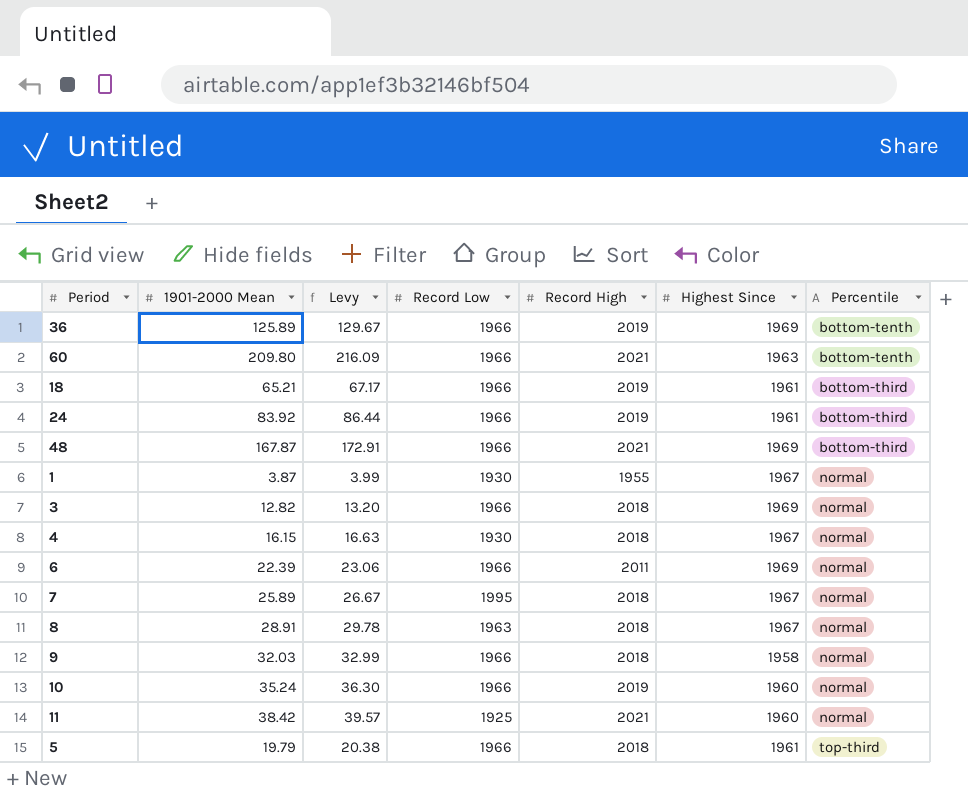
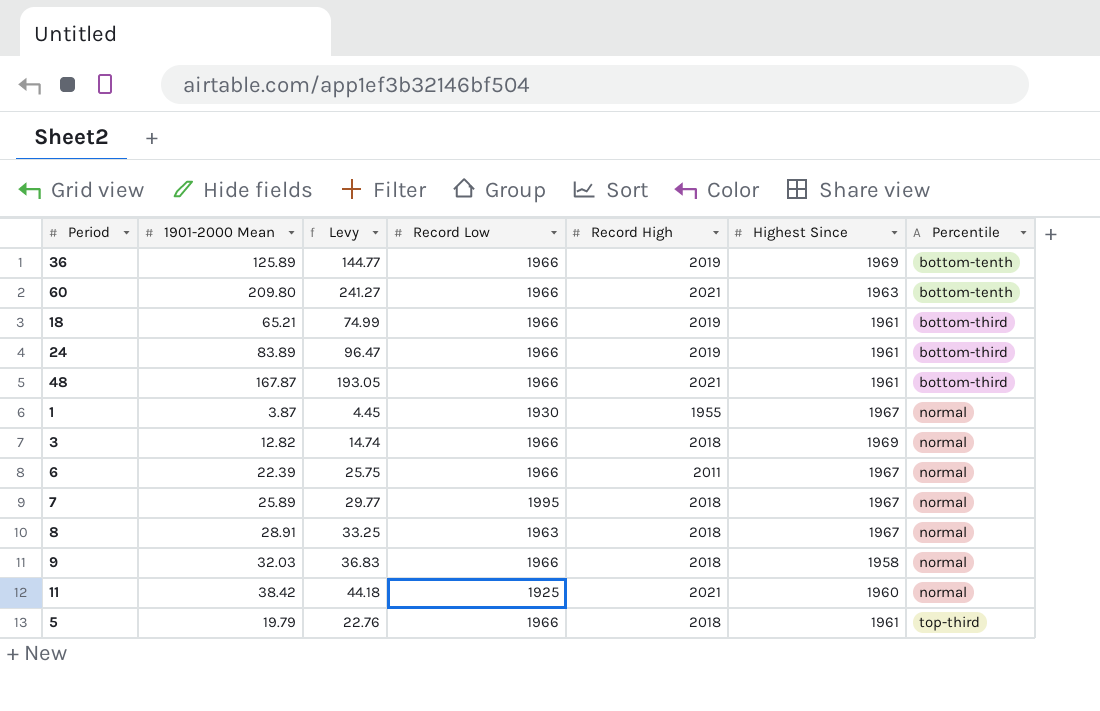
column Levy | formula: [1901-2000 Mean] * 1.03 -> [1901-2000 Mean] * 1.15
row 4: 16.15 | 16.63 | 1930 | 2018 | 1967 | normal -> none
row 10: 35.24 | 36.30 | 1966 | 2019 | 1960 | normal -> none
24 | 1901-2000 Mean: 83.92 -> 83.89
48 | Highest Since: 1969 -> 1961
6 | Highest Since: 1969 -> 1967

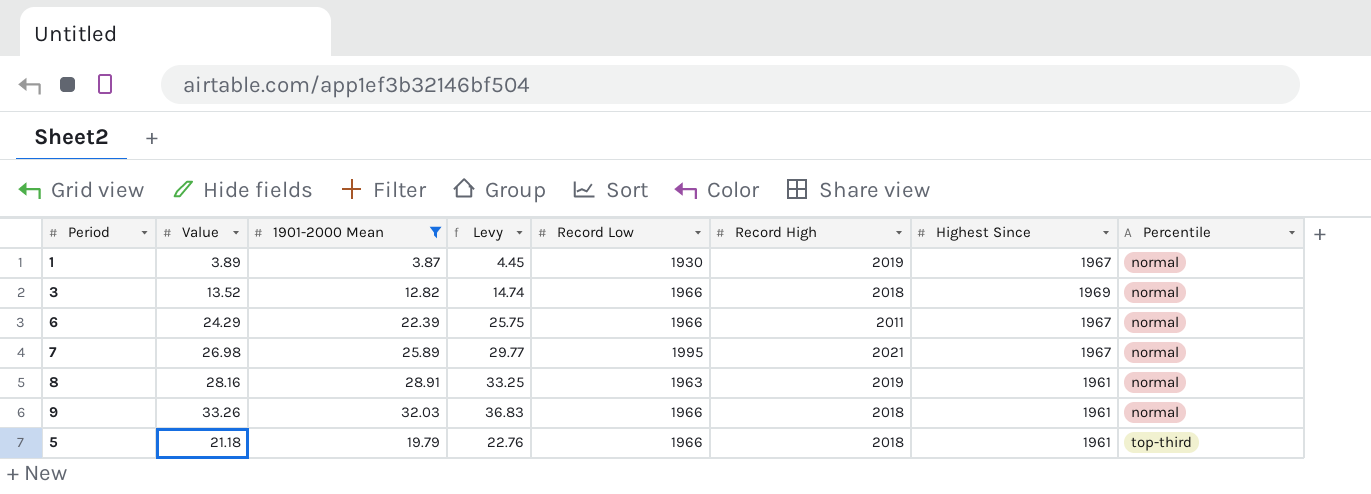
filter: none -> 1901-2000 Mean <= 32.03
column Value | position: none -> 2
1 | Record High: 1955 -> 2019
7 | Record High: 2018 -> 2021
8 | Record High: 2018 -> 2019
8 | Highest Since: 1967 -> 1961
9 | Highest Since: 1958 -> 1961

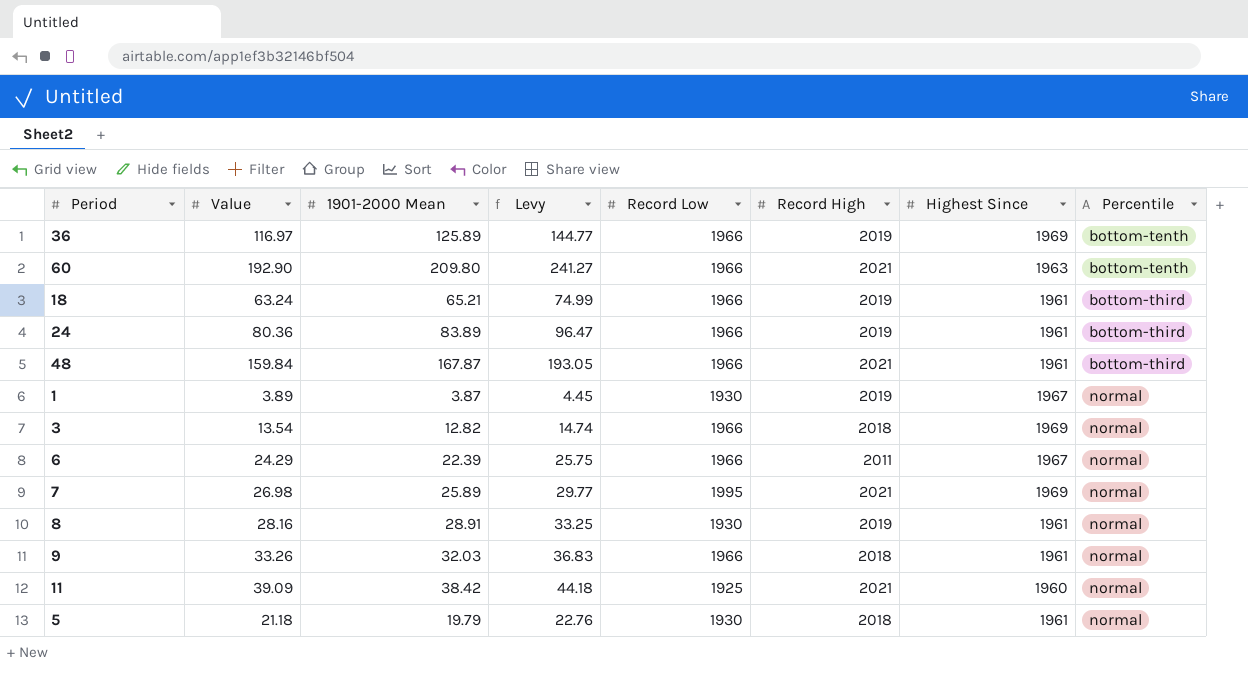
filter: 1901-2000 Mean <= 32.03 -> none
3 | Value: 13.52 -> 13.54
7 | Highest Since: 1967 -> 1969
8 | Record Low: 1963 -> 1930
5 | Record Low: 1966 -> 1930
5 | Percentile: top-third -> normal

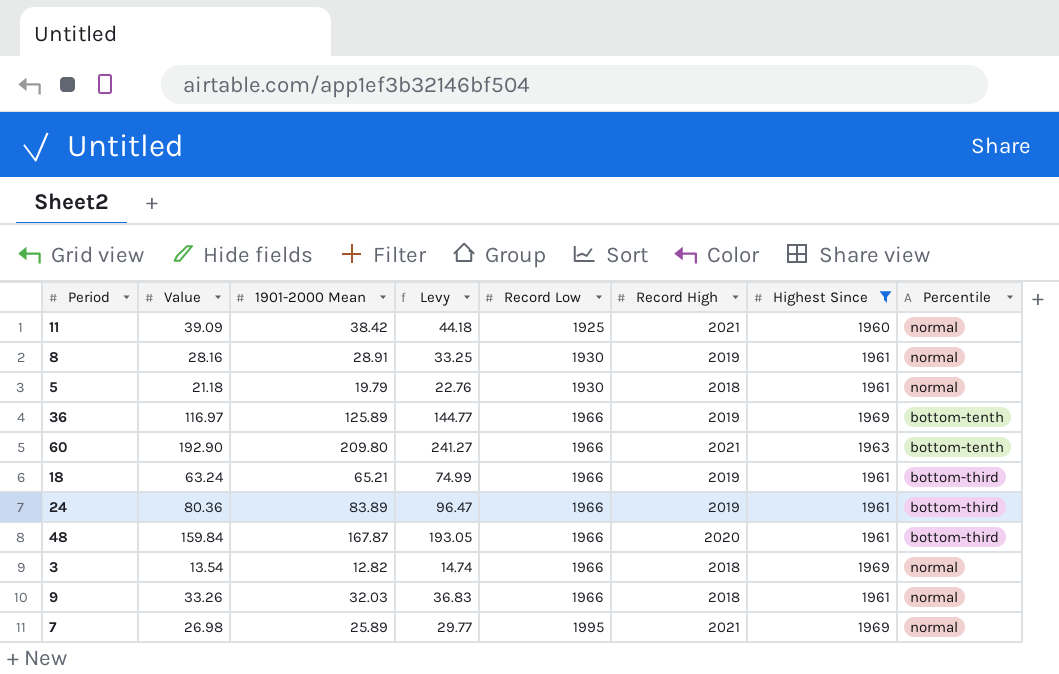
filter: none -> Highest Since != 1967
row order: Percentile ascending -> Record Low ascending
48 | Record High: 2021 -> 2020

